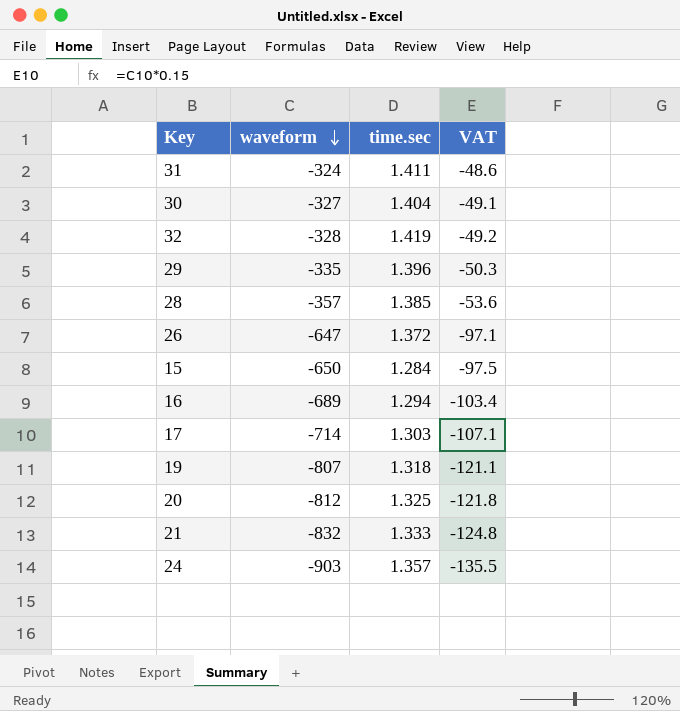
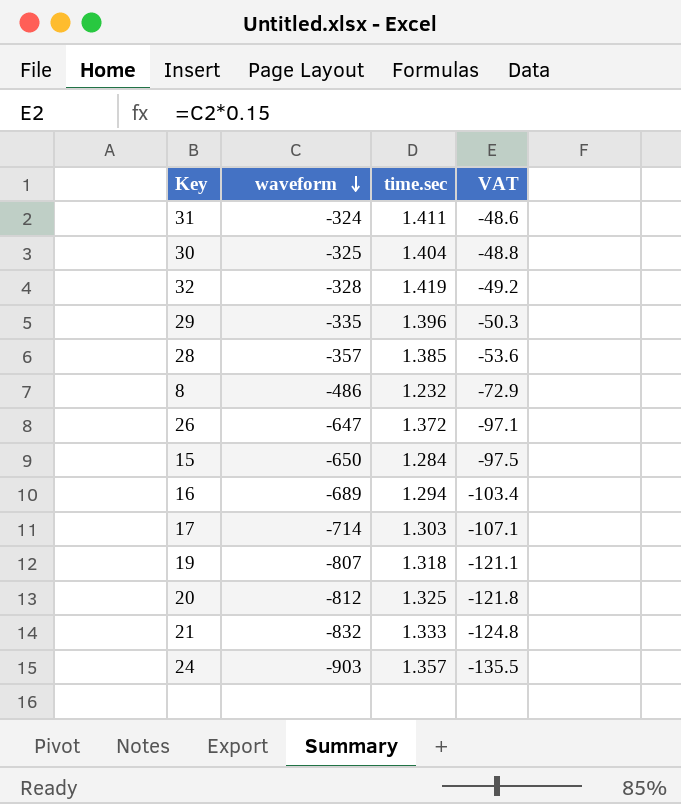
30 | waveform: -327 -> -325
30 | VAT: -49.1 -> -48.8
row 8: none -> -486 | 1.232 | -72.9

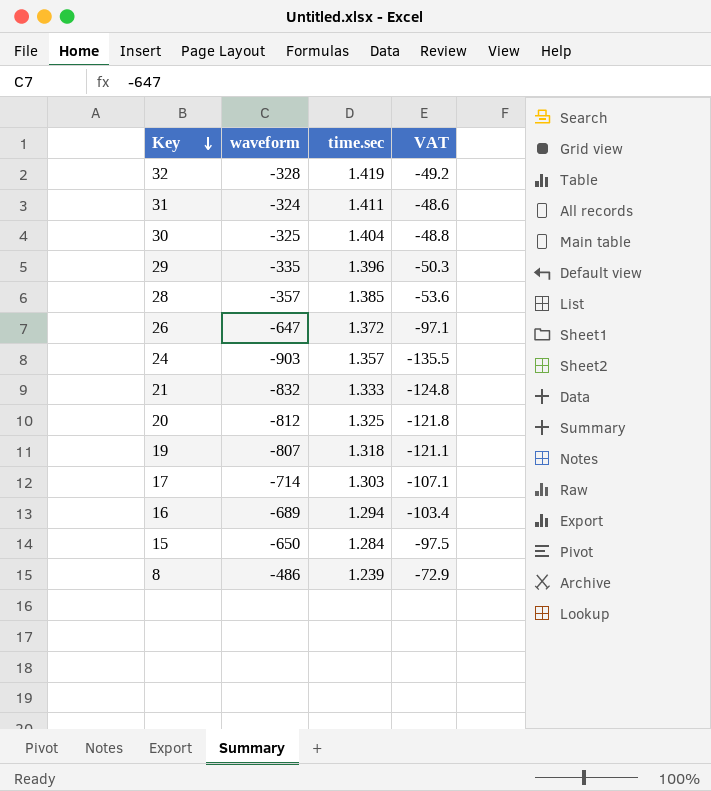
row order: waveform descending -> Key descending
8 | time.sec: 1.232 -> 1.239

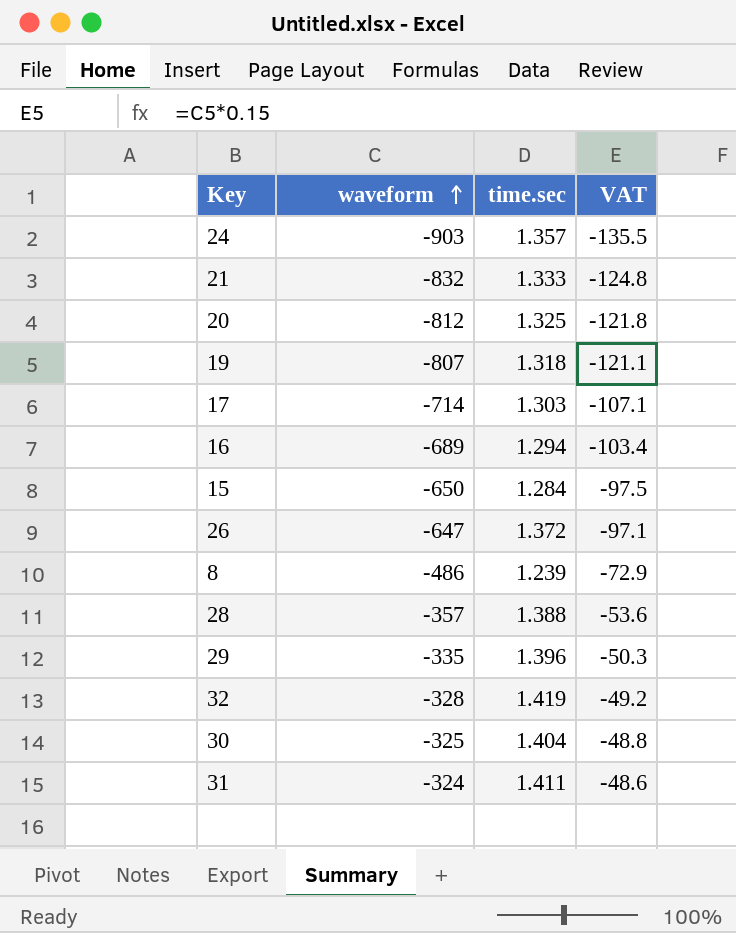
row order: Key descending -> waveform ascending
28 | time.sec: 1.385 -> 1.388

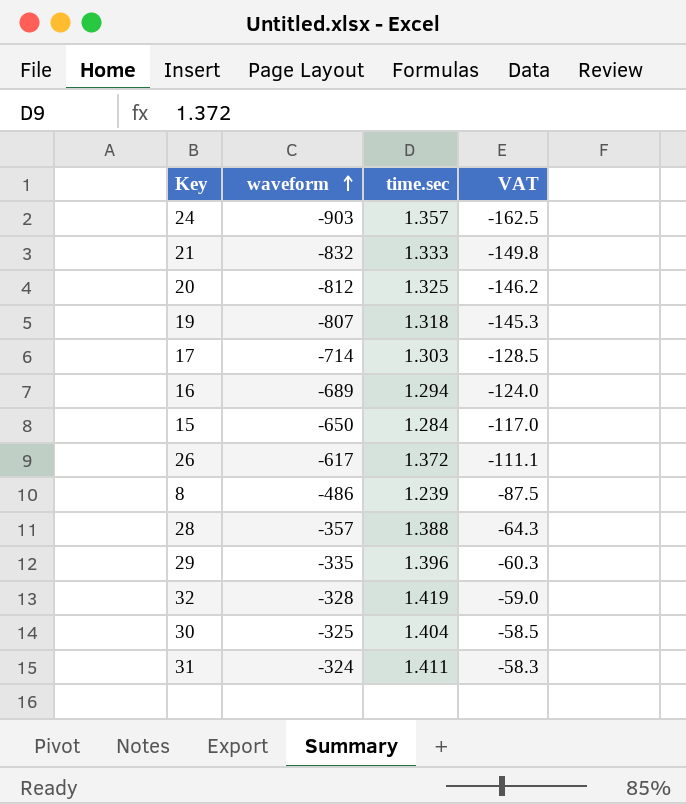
column VAT | formula: [waveform] * 0.15 -> [waveform] * 0.18
26 | waveform: -647 -> -617

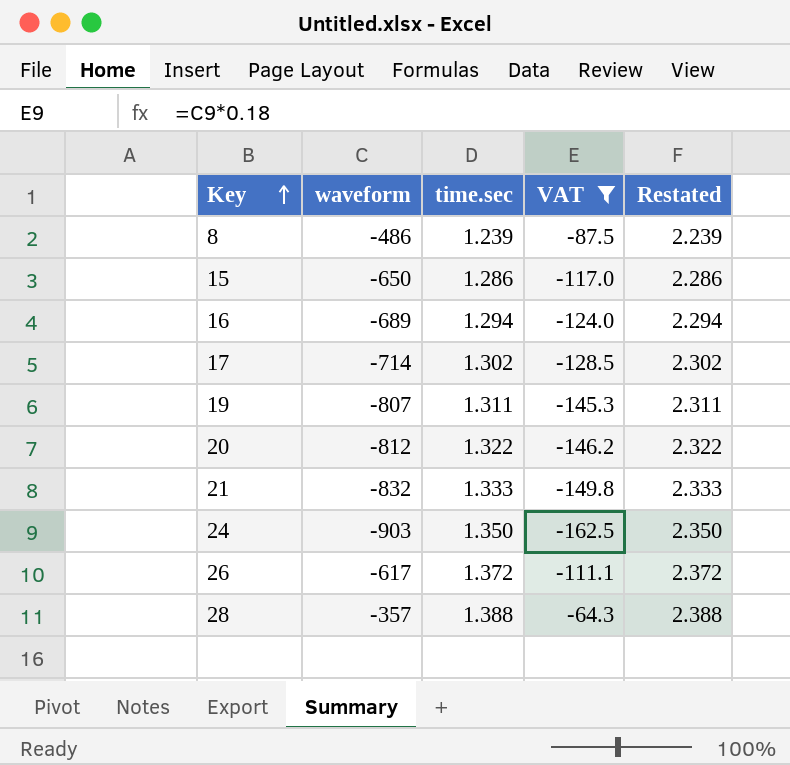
filter: none -> VAT <= -64.3
row order: waveform ascending -> Key ascending
column Restated | formula: none -> [time.sec] + 1
15 | time.sec: 1.284 -> 1.286
17 | time.sec: 1.303 -> 1.302
19 | time.sec: 1.318 -> 1.311
20 | time.sec: 1.325 -> 1.322
24 | time.sec: 1.357 -> 1.350

